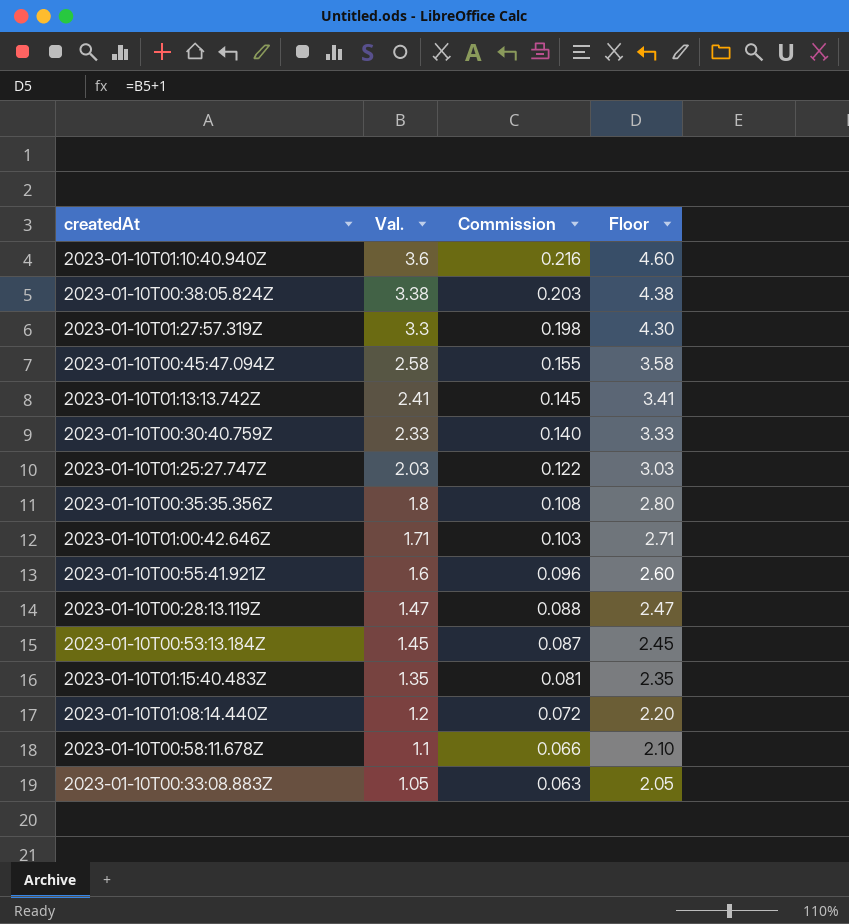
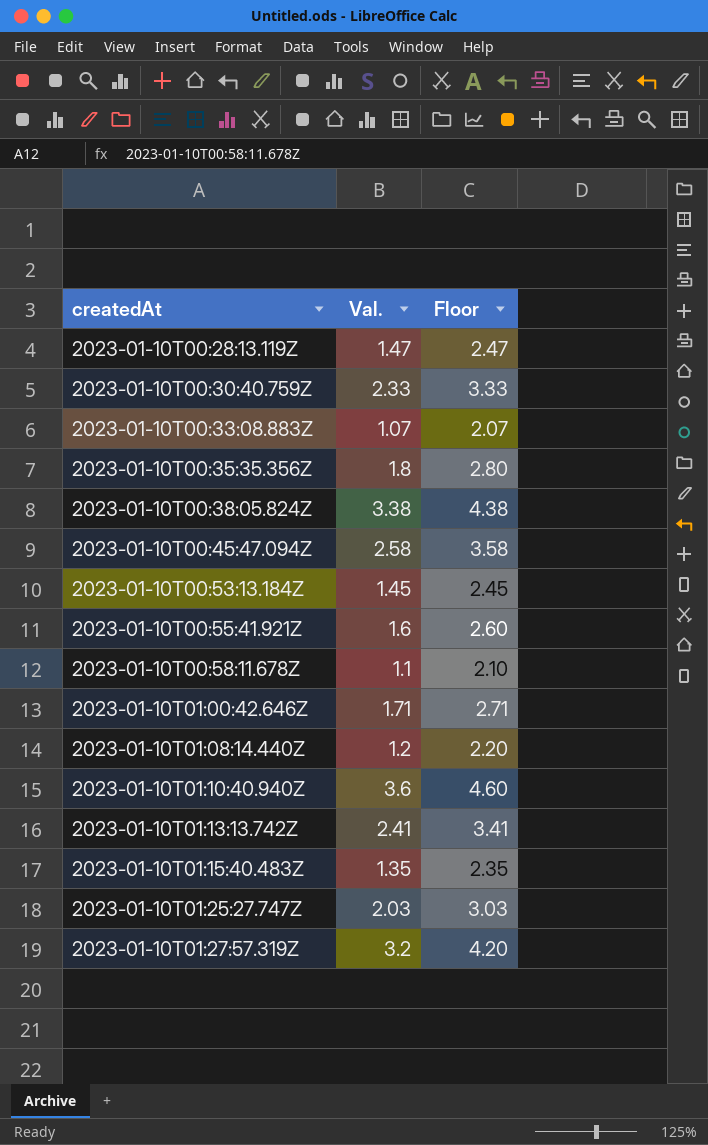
row order: Val. descending -> createdAt ascending
column Commission | formula: [Val.] * 0.06 -> none
2023-01-10T00:33:08.883Z | Val.: 1.05 -> 1.07
2023-01-10T00:33:08.883Z | Floor: 2.05 -> 2.07
2023-01-10T01:27:57.319Z | Val.: 3.3 -> 3.2
2023-01-10T01:27:57.319Z | Floor: 4.30 -> 4.20

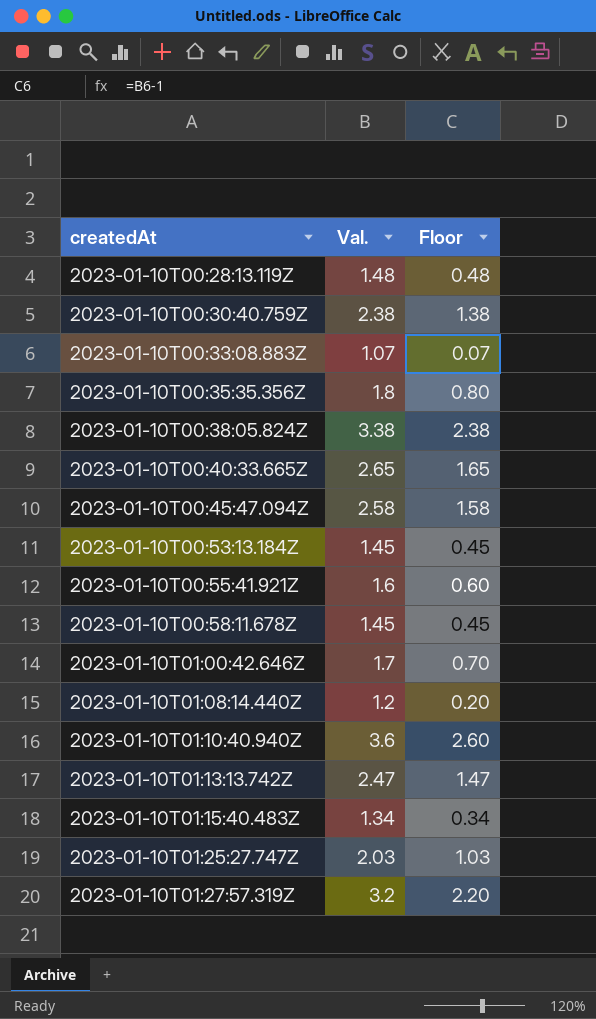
column Floor | formula: [Val.] + 1 -> [Val.] - 1
2023-01-10T00:28:13.119Z | Val.: 1.47 -> 1.48
2023-01-10T00:30:40.759Z | Val.: 2.33 -> 2.38
row 2023-01-10T00:40:33.665Z: none -> 2.65 | 1.65
2023-01-10T00:58:11.678Z | Val.: 1.1 -> 1.45
2023-01-10T01:00:42.646Z | Val.: 1.71 -> 1.7
2023-01-10T01:13:13.742Z | Val.: 2.41 -> 2.47
2023-01-10T01:15:40.483Z | Val.: 1.35 -> 1.34

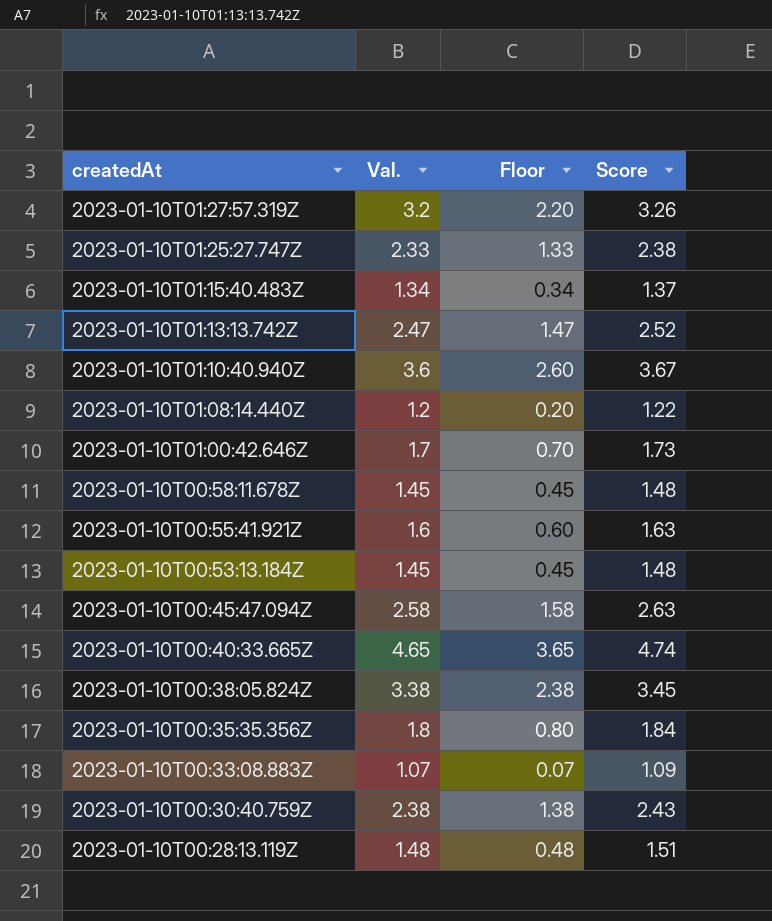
row order: createdAt ascending -> createdAt descending
column Score | formula: none -> [Val.] * 1.02
2023-01-10T01:25:27.747Z | Val.: 2.03 -> 2.33
2023-01-10T01:25:27.747Z | Floor: 1.03 -> 1.33
2023-01-10T00:40:33.665Z | Val.: 2.65 -> 4.65
2023-01-10T00:40:33.665Z | Floor: 1.65 -> 3.65

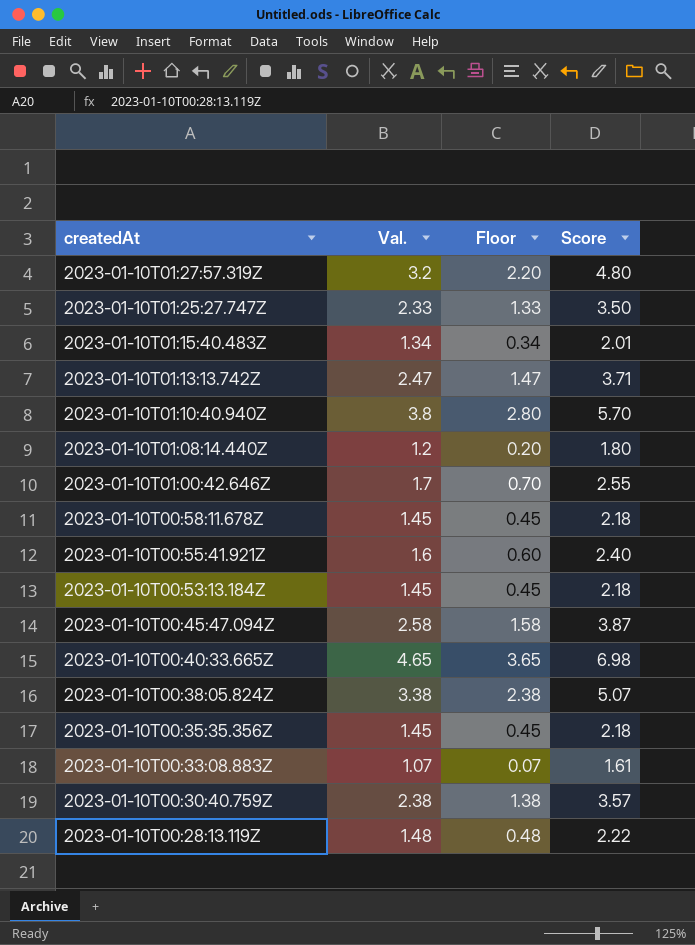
column Score | formula: [Val.] * 1.02 -> [Val.] * 1.5
2023-01-10T01:10:40.940Z | Val.: 3.6 -> 3.8
2023-01-10T01:10:40.940Z | Floor: 2.60 -> 2.80
2023-01-10T00:35:35.356Z | Val.: 1.8 -> 1.45
2023-01-10T00:35:35.356Z | Floor: 0.80 -> 0.45

